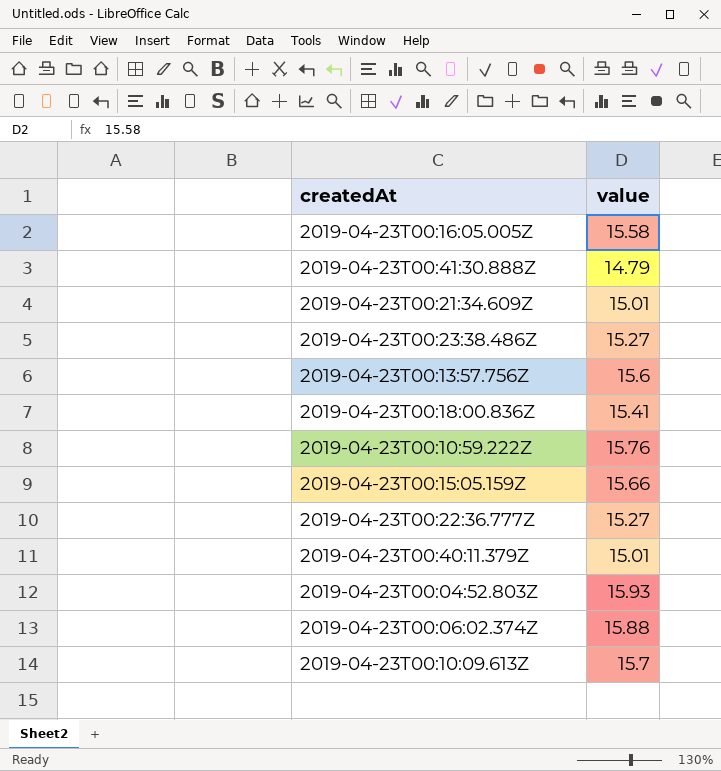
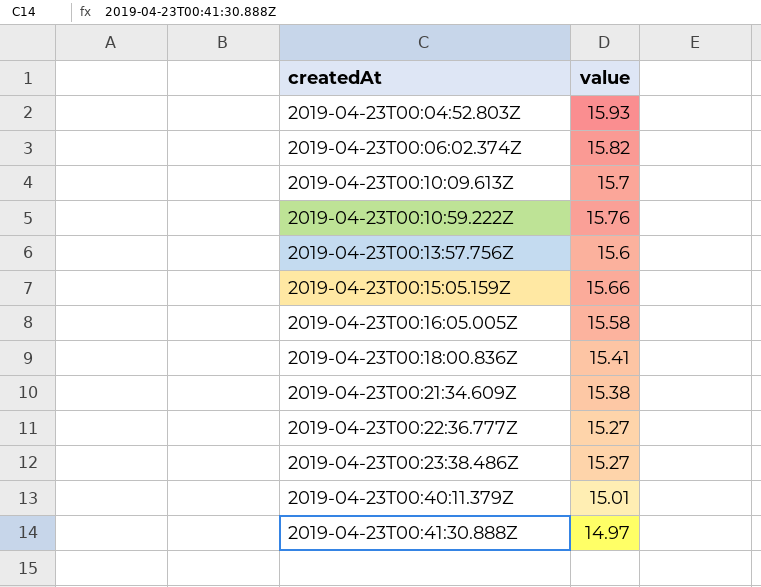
row order: none -> createdAt ascending
2019-04-23T00:06:02.374Z | value: 15.88 -> 15.82
2019-04-23T00:21:34.609Z | value: 15.01 -> 15.38
2019-04-23T00:41:30.888Z | value: 14.79 -> 14.97

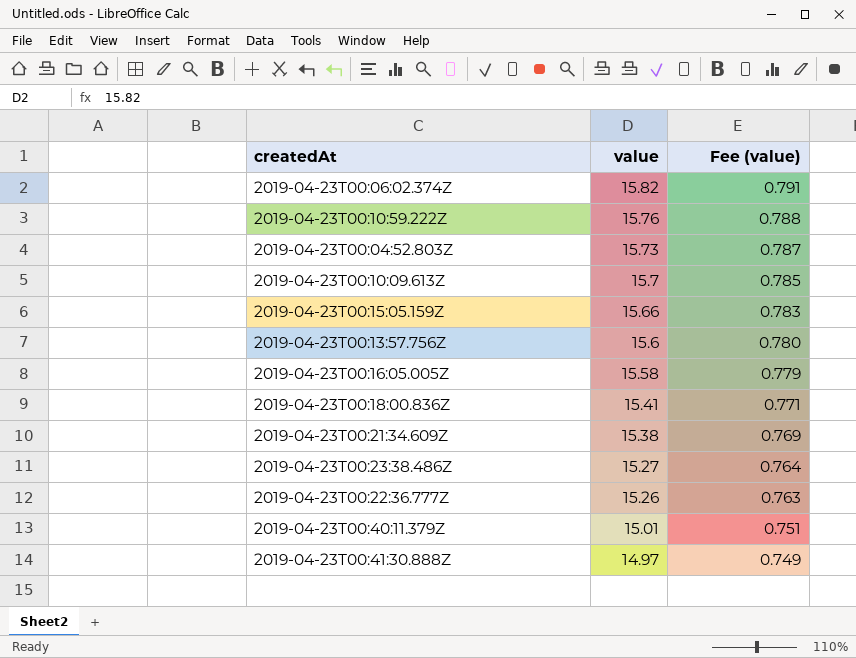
row order: createdAt ascending -> value descending
column Fee (value) | formula: none -> [value] * 0.05
2019-04-23T00:04:52.803Z | value: 15.93 -> 15.73
2019-04-23T00:22:36.777Z | value: 15.27 -> 15.26

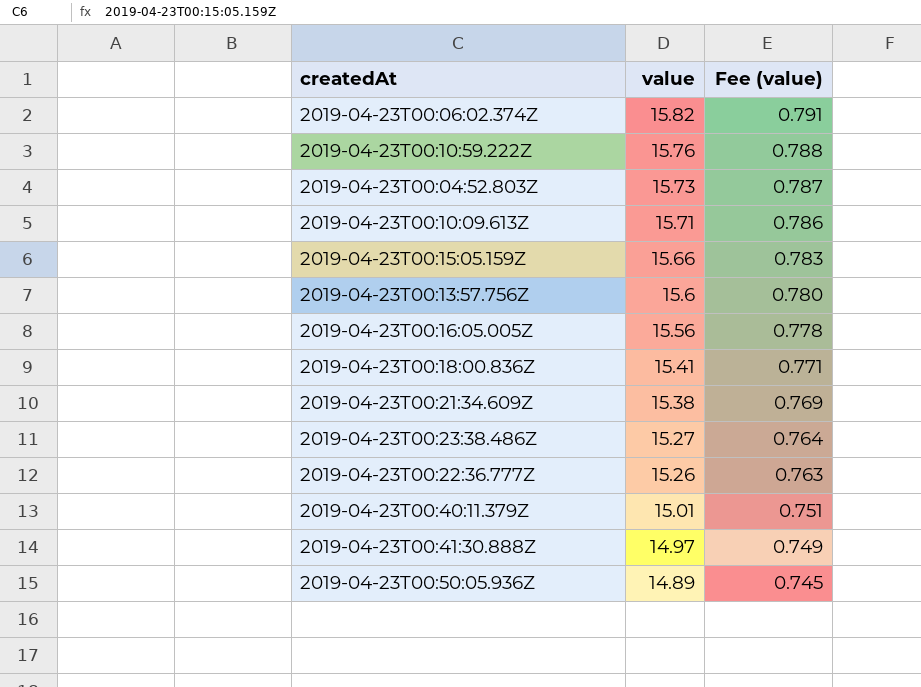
2019-04-23T00:10:09.613Z | value: 15.7 -> 15.71
2019-04-23T00:10:09.613Z | Fee (value): 0.785 -> 0.786
2019-04-23T00:16:05.005Z | value: 15.58 -> 15.56
2019-04-23T00:16:05.005Z | Fee (value): 0.779 -> 0.778
row 2019-04-23T00:50:05.936Z: none -> 14.89 | 0.745

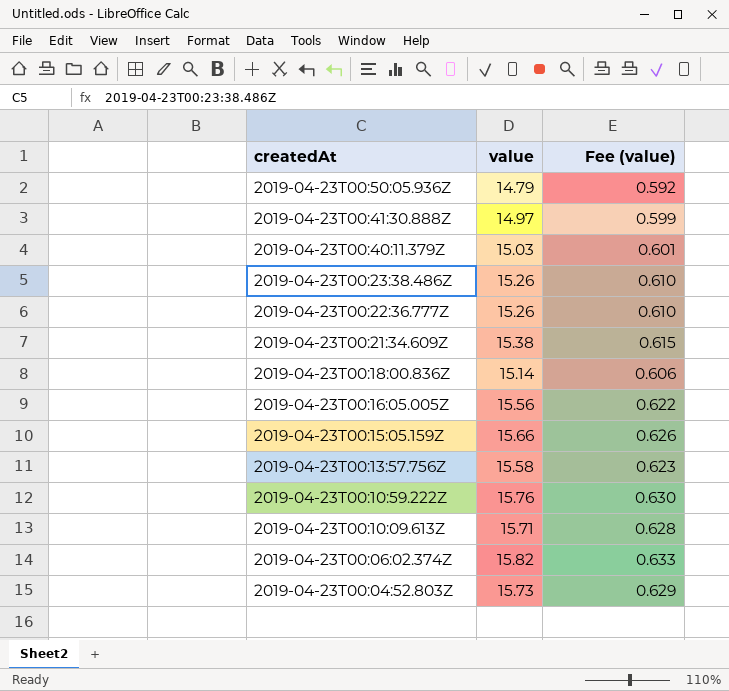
row order: value descending -> createdAt descending
column Fee (value) | formula: [value] * 0.05 -> [value] * 0.04
2019-04-23T00:50:05.936Z | value: 14.89 -> 14.79
2019-04-23T00:40:11.379Z | value: 15.01 -> 15.03
2019-04-23T00:23:38.486Z | value: 15.27 -> 15.26
2019-04-23T00:18:00.836Z | value: 15.41 -> 15.14
2019-04-23T00:13:57.756Z | value: 15.6 -> 15.58

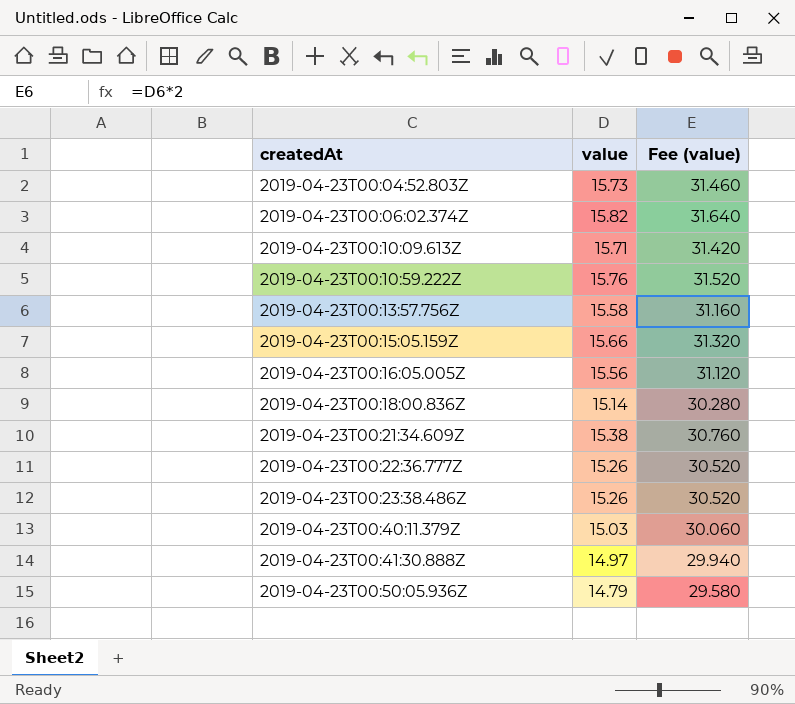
row order: createdAt descending -> createdAt ascending
column Fee (value) | formula: [value] * 0.04 -> [value] * 2

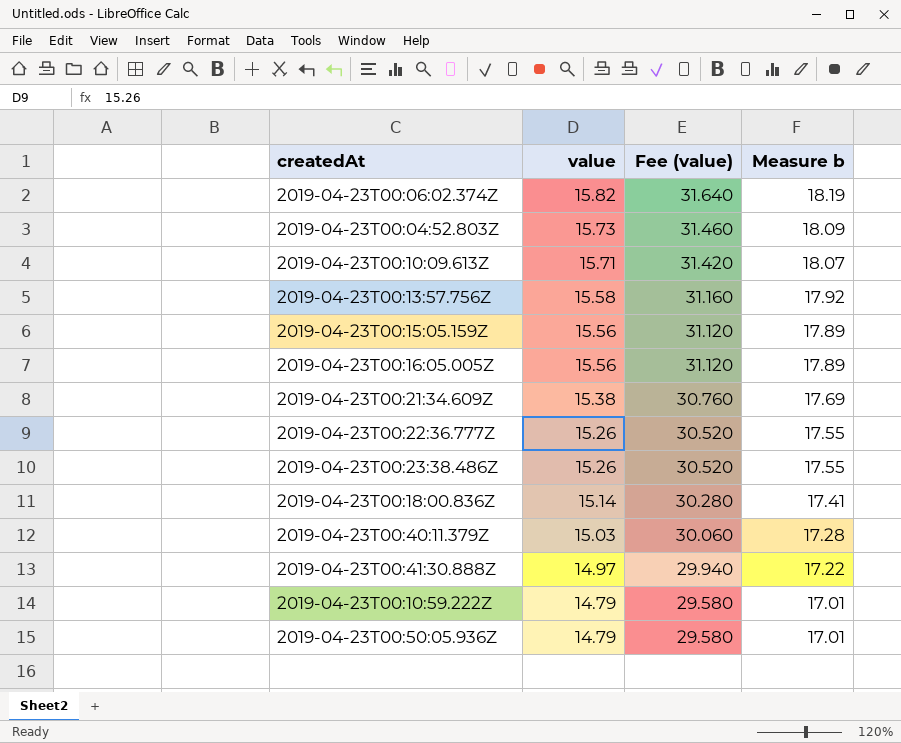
row order: createdAt ascending -> value descending
column Measure b | formula: none -> [value] * 1.15
2019-04-23T00:15:05.159Z | value: 15.66 -> 15.56
2019-04-23T00:15:05.159Z | Fee (value): 31.320 -> 31.120
2019-04-23T00:10:59.222Z | value: 15.76 -> 14.79
2019-04-23T00:10:59.222Z | Fee (value): 31.520 -> 29.580

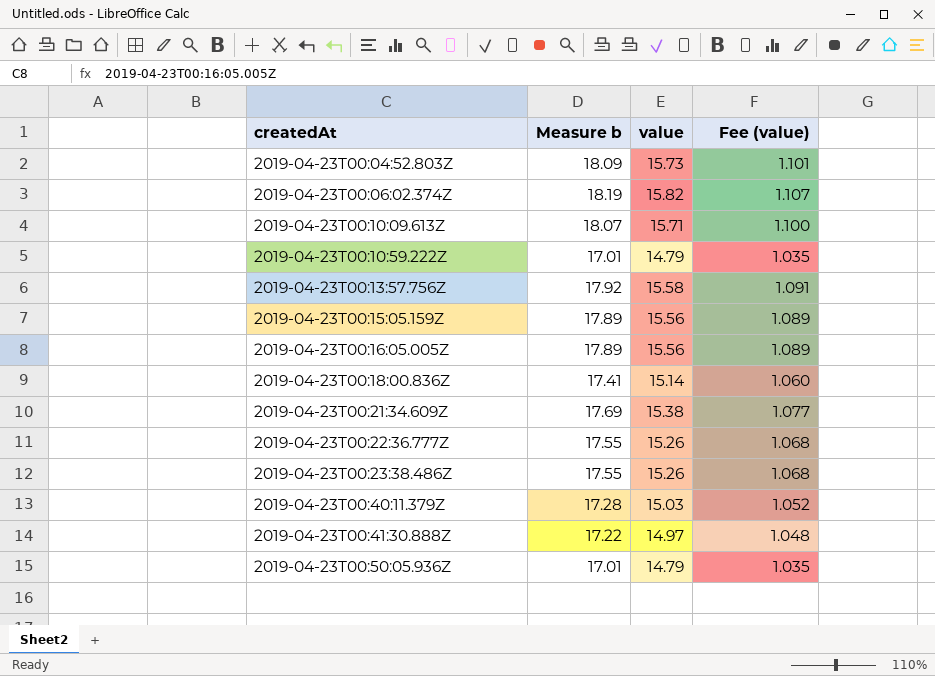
row order: value descending -> createdAt ascending
column Measure b | position: 4 -> 2
column Fee (value) | formula: [value] * 2 -> [value] * 0.07

